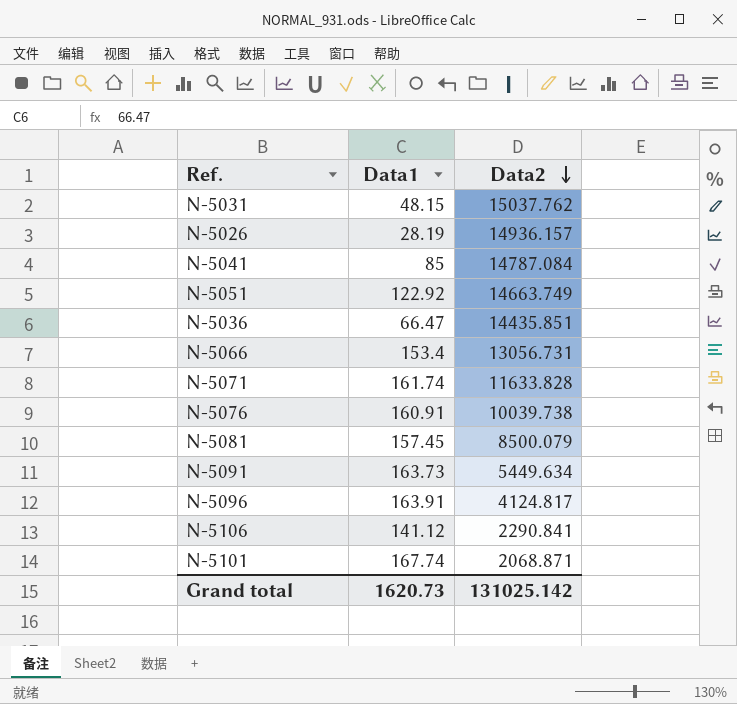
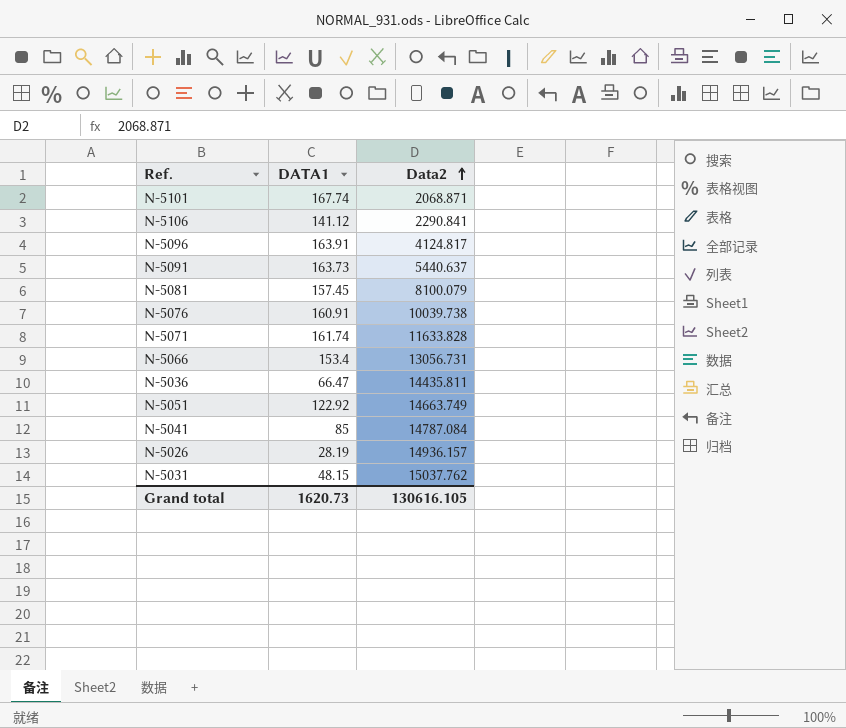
row order: Data2 descending -> Data2 ascending
column name: Data1 -> DATA1
N-5091 | Data2: 5449.634 -> 5440.637
N-5081 | Data2: 8500.079 -> 8100.079
N-5036 | Data2: 14435.851 -> 14435.811
Grand total | Data2: 131025.142 -> 130616.105

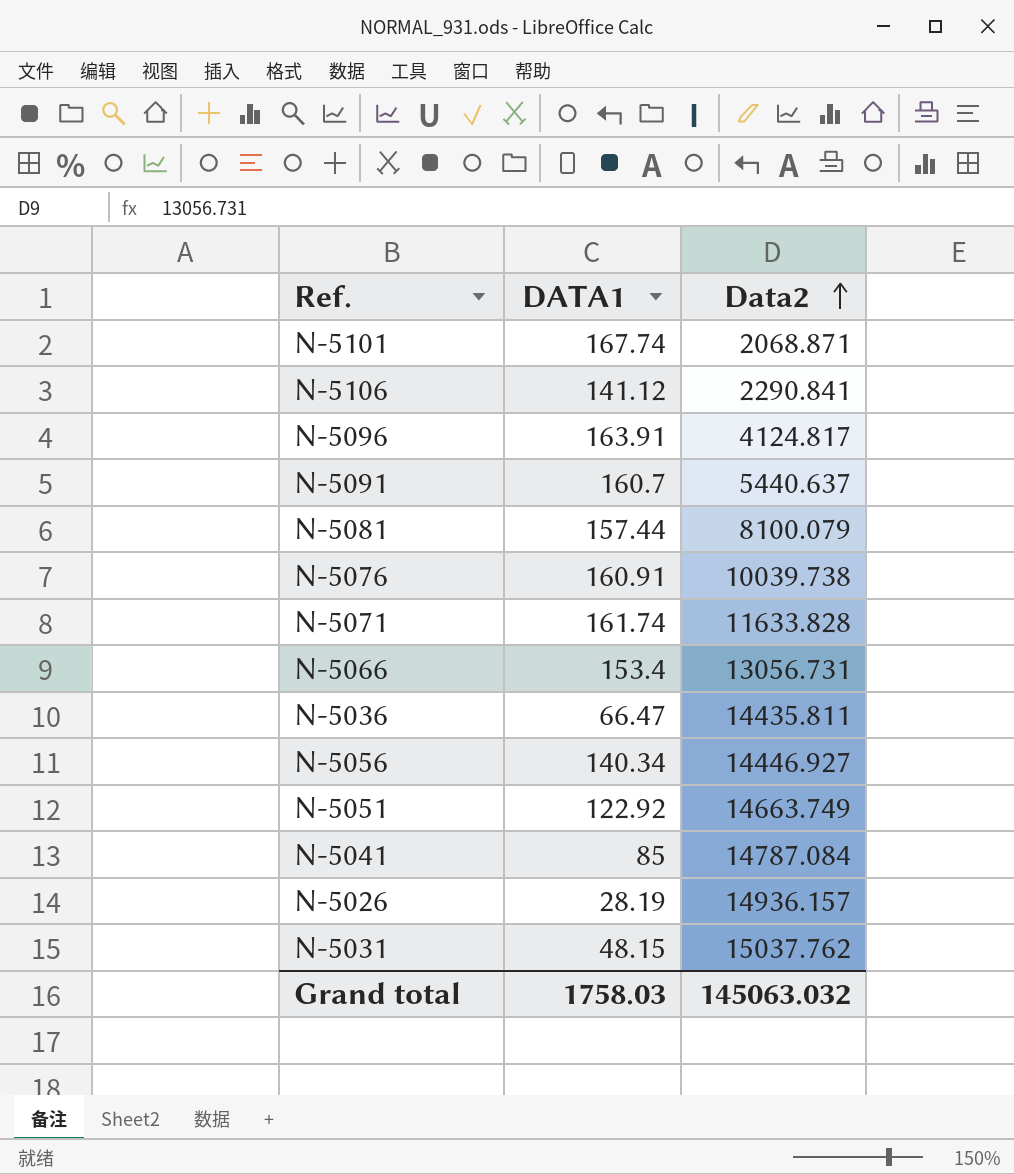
N-5091 | DATA1: 163.73 -> 160.7
N-5081 | DATA1: 157.45 -> 157.44
row N-5056: none -> 140.34 | 14446.927
Grand total | DATA1: 1620.73 -> 1758.03
Grand total | Data2: 130616.105 -> 145063.032

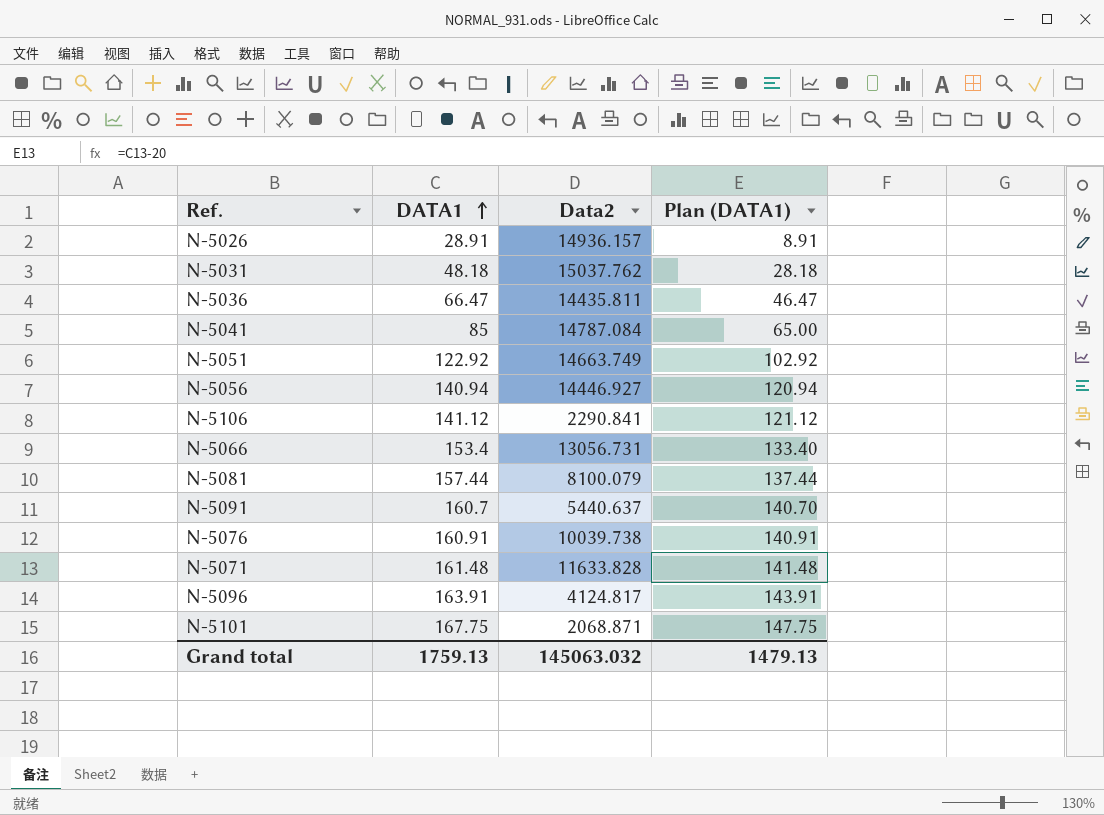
row order: Data2 ascending -> DATA1 ascending
column Plan (DATA1) | formula: none -> [DATA1] - 20
N-5026 | DATA1: 28.19 -> 28.91
N-5031 | DATA1: 48.15 -> 48.18
N-5056 | DATA1: 140.34 -> 140.94
N-5071 | DATA1: 161.74 -> 161.48
N-5101 | DATA1: 167.74 -> 167.75
Grand total | DATA1: 1758.03 -> 1759.13

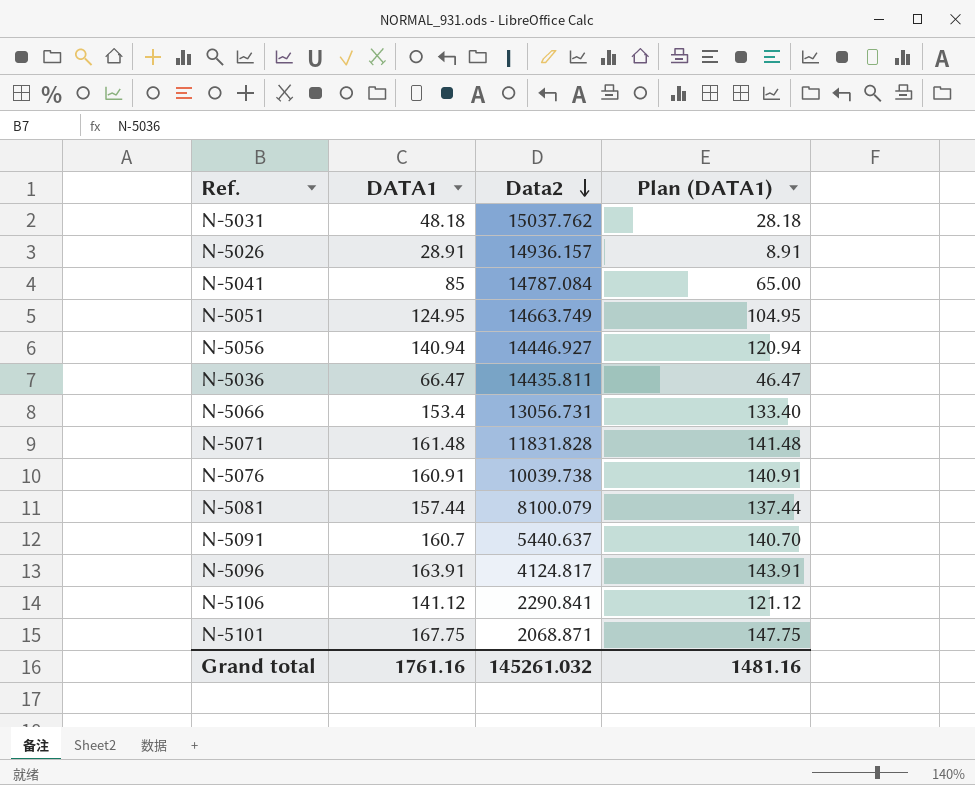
row order: DATA1 ascending -> Data2 descending
N-5051 | DATA1: 122.92 -> 124.95
N-5051 | Plan (DATA1): 102.92 -> 104.95
N-5071 | Data2: 11633.828 -> 11831.828
Grand total | DATA1: 1759.13 -> 1761.16
Grand total | Data2: 145063.032 -> 145261.032
Grand total | Plan (DATA1): 1479.13 -> 1481.16

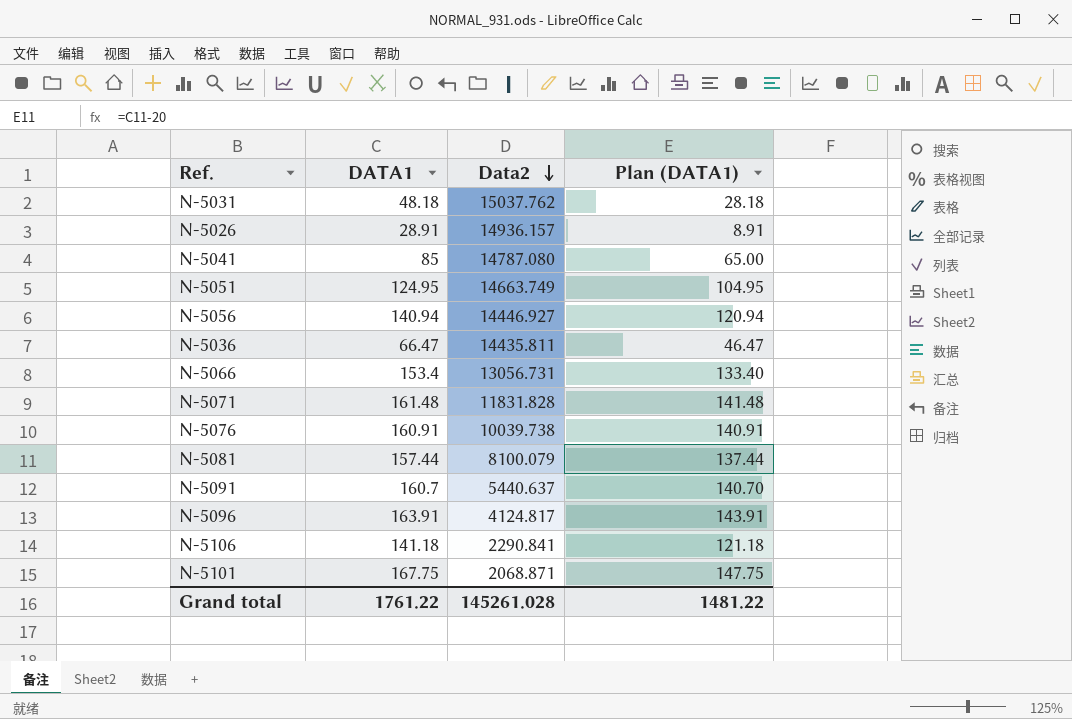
N-5041 | Data2: 14787.084 -> 14787.080
N-5106 | DATA1: 141.12 -> 141.18
N-5106 | Plan (DATA1): 121.12 -> 121.18
Grand total | DATA1: 1761.16 -> 1761.22
Grand total | Data2: 145261.032 -> 145261.028
Grand total | Plan (DATA1): 1481.16 -> 1481.22

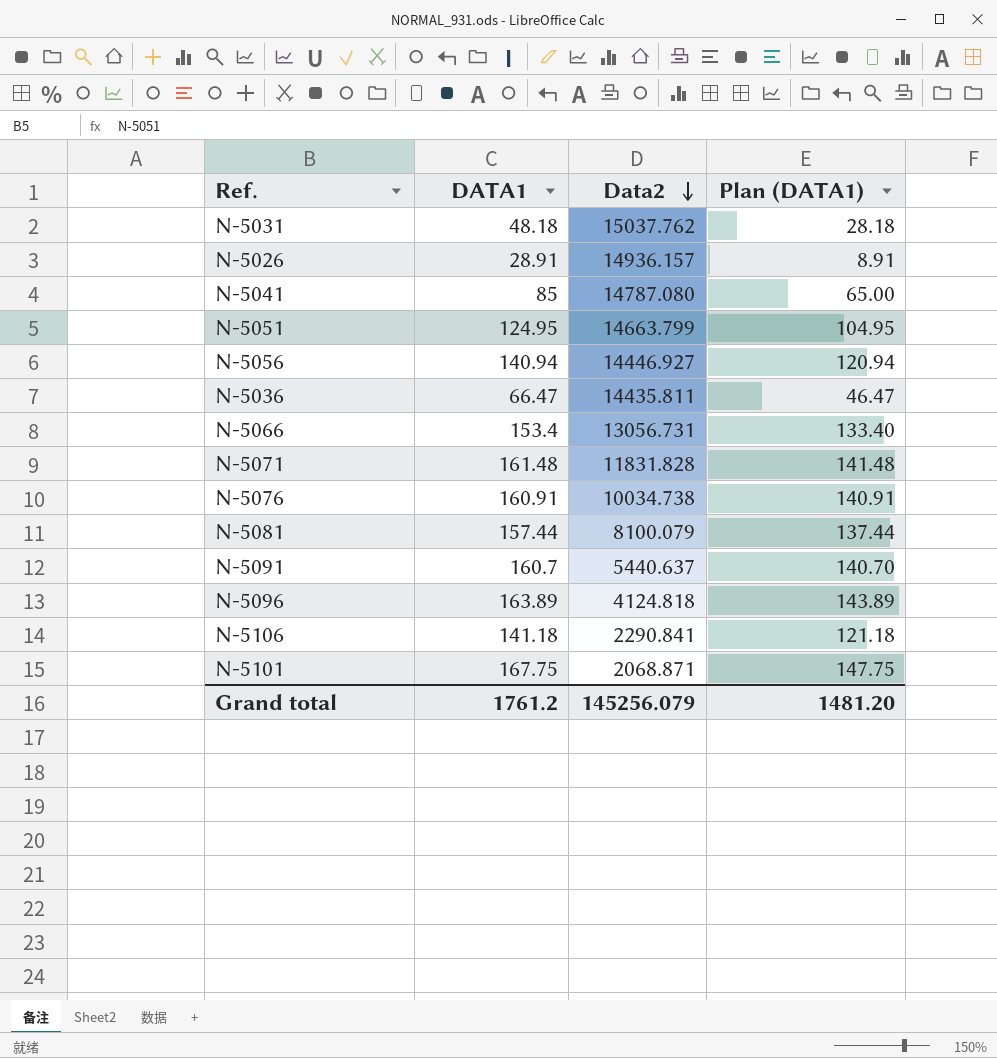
N-5051 | Data2: 14663.749 -> 14663.799
N-5076 | Data2: 10039.738 -> 10034.738
N-5096 | DATA1: 163.91 -> 163.89
N-5096 | Data2: 4124.817 -> 4124.818
N-5096 | Plan (DATA1): 143.91 -> 143.89
Grand total | DATA1: 1761.22 -> 1761.2
Grand total | Data2: 145261.028 -> 145256.079
Grand total | Plan (DATA1): 1481.22 -> 1481.20

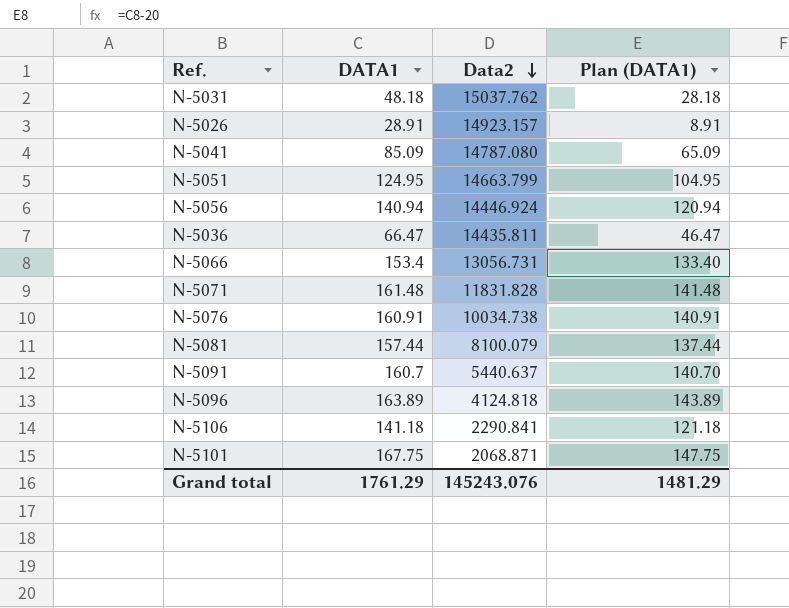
N-5026 | Data2: 14936.157 -> 14923.157
N-5041 | DATA1: 85 -> 85.09
N-5041 | Plan (DATA1): 65.00 -> 65.09
N-5056 | Data2: 14446.927 -> 14446.924
Grand total | DATA1: 1761.2 -> 1761.29
Grand total | Data2: 145256.079 -> 145243.076
Grand total | Plan (DATA1): 1481.20 -> 1481.29

